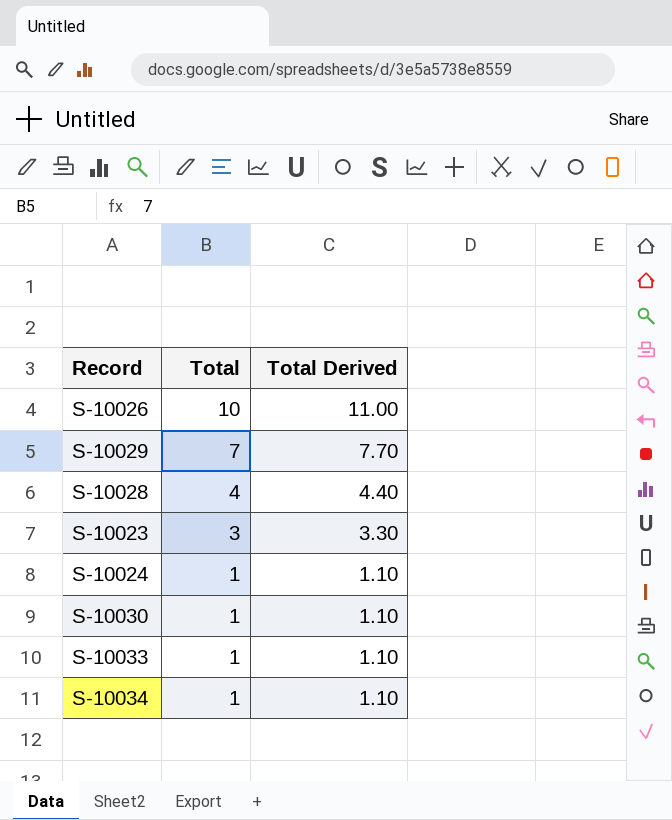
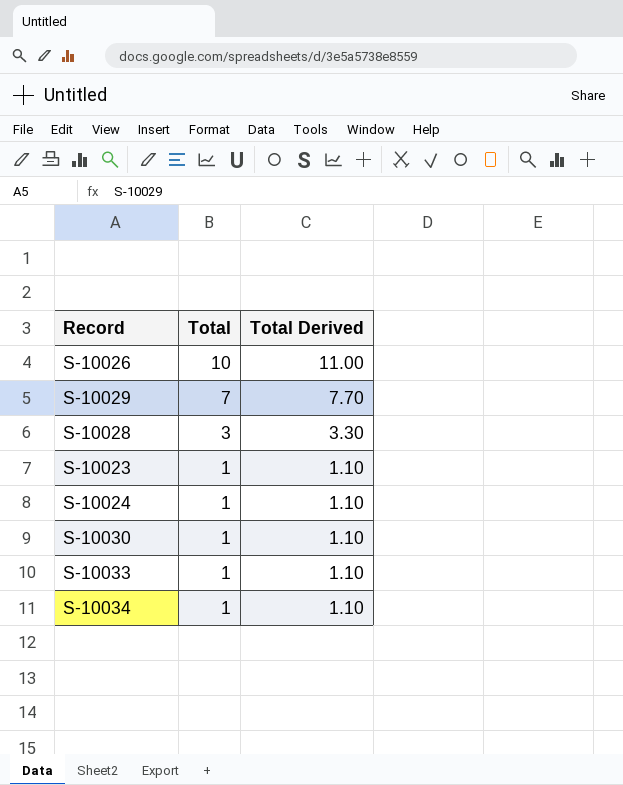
S-10028 | Total: 4 -> 3
S-10028 | Total Derived: 4.40 -> 3.30
S-10023 | Total: 3 -> 1
S-10023 | Total Derived: 3.30 -> 1.10

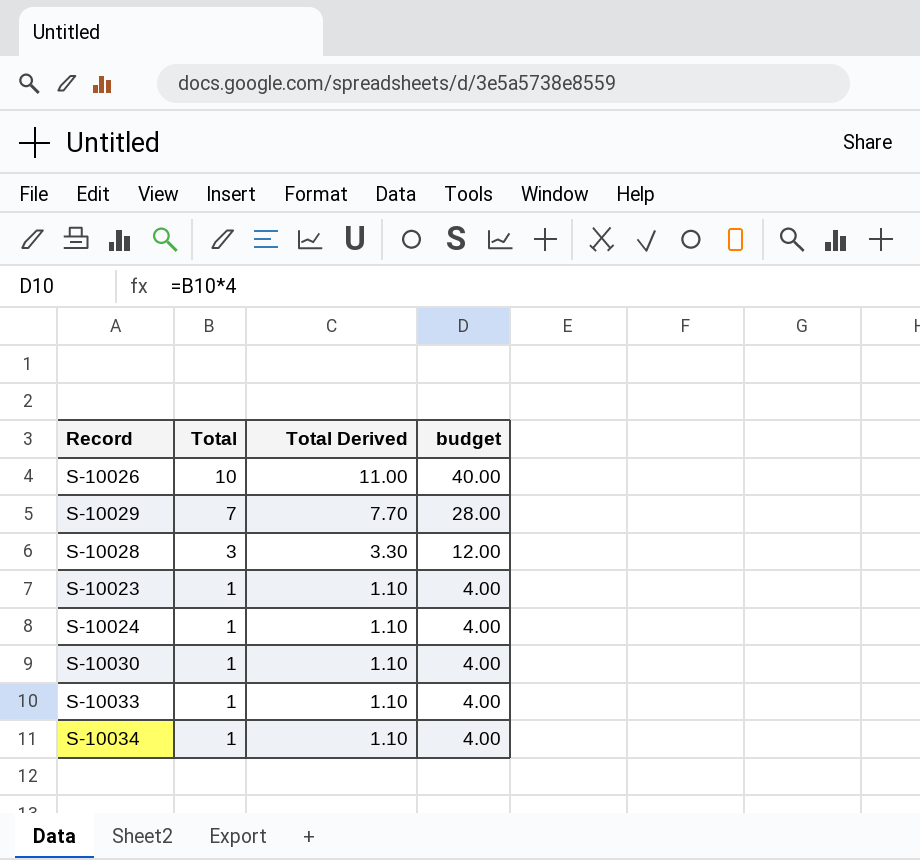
column budget | formula: none -> [Total] * 4

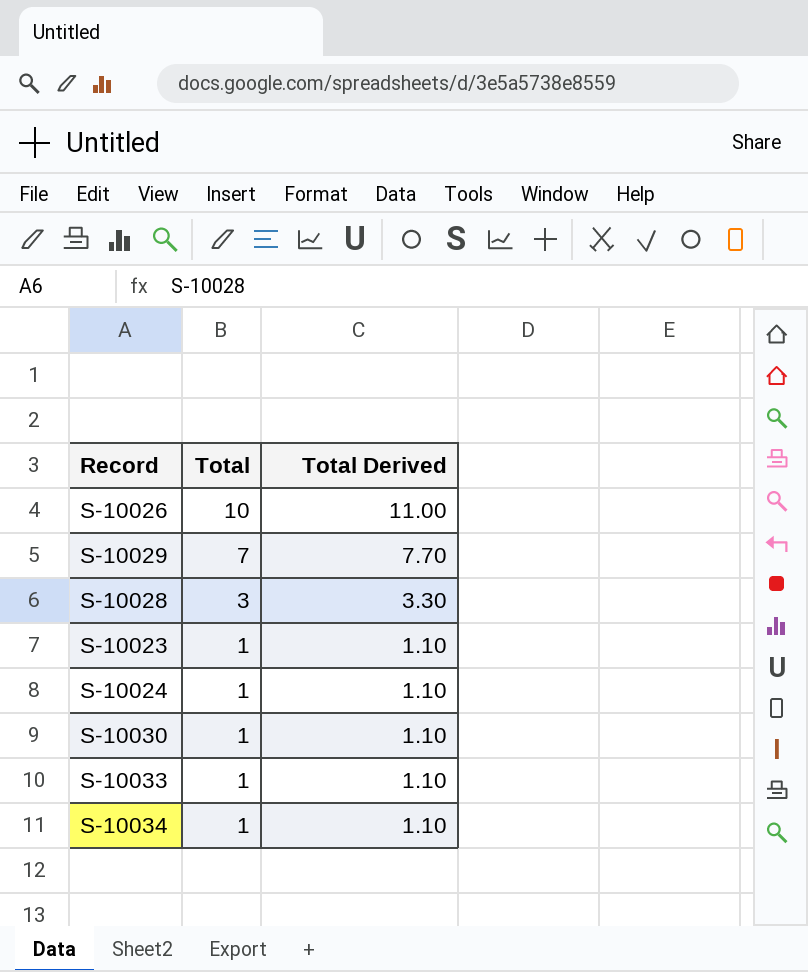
column budget | formula: [Total] * 4 -> none

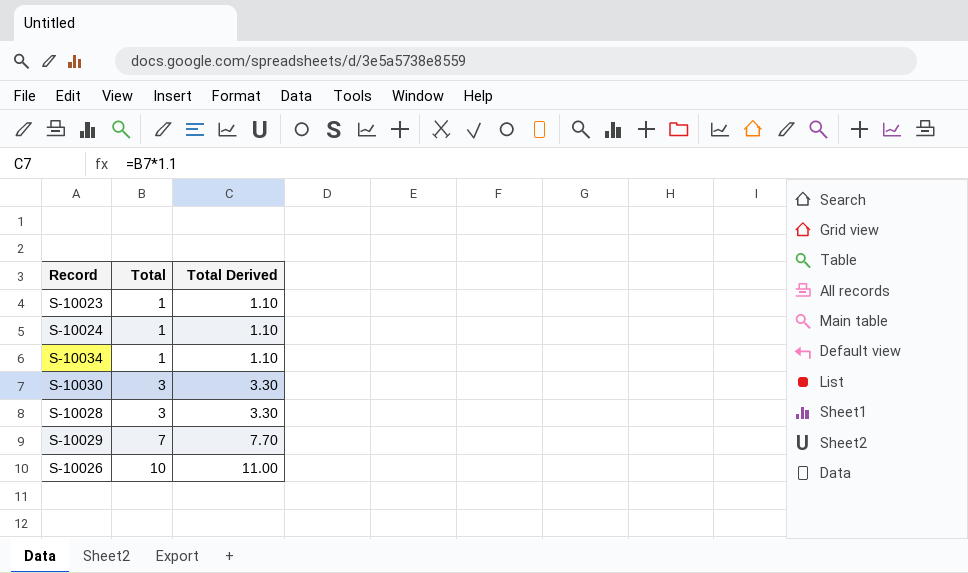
row order: Total descending -> Total ascending
row S-10033: 1 | 1.10 -> none
S-10030 | Total: 1 -> 3
S-10030 | Total Derived: 1.10 -> 3.30

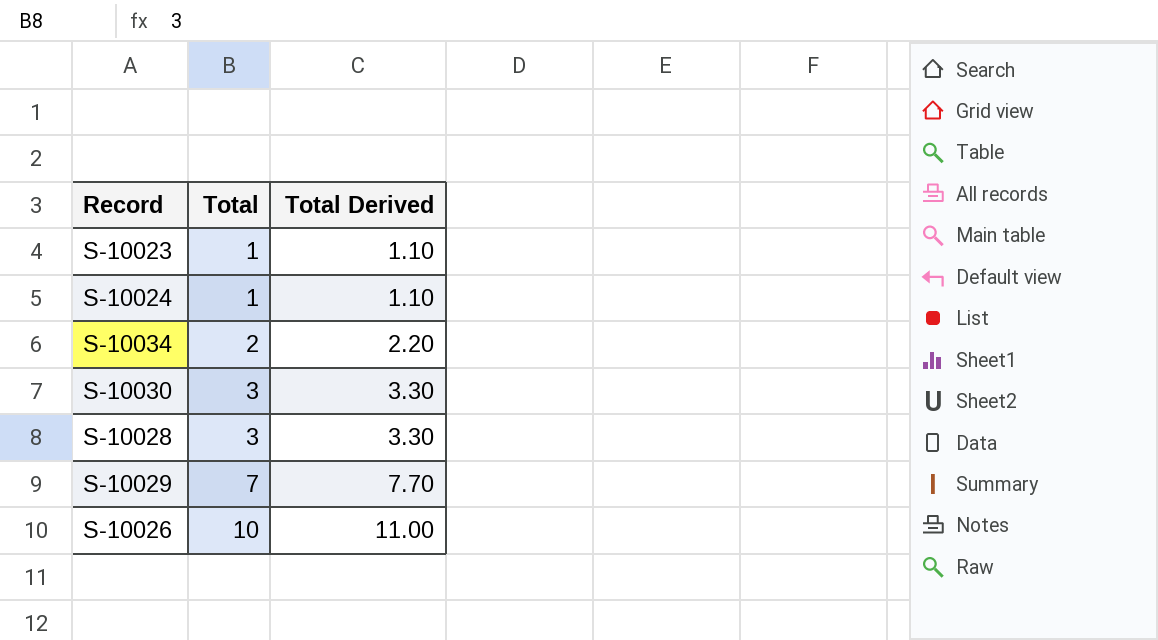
S-10034 | Total: 1 -> 2
S-10034 | Total Derived: 1.10 -> 2.20

